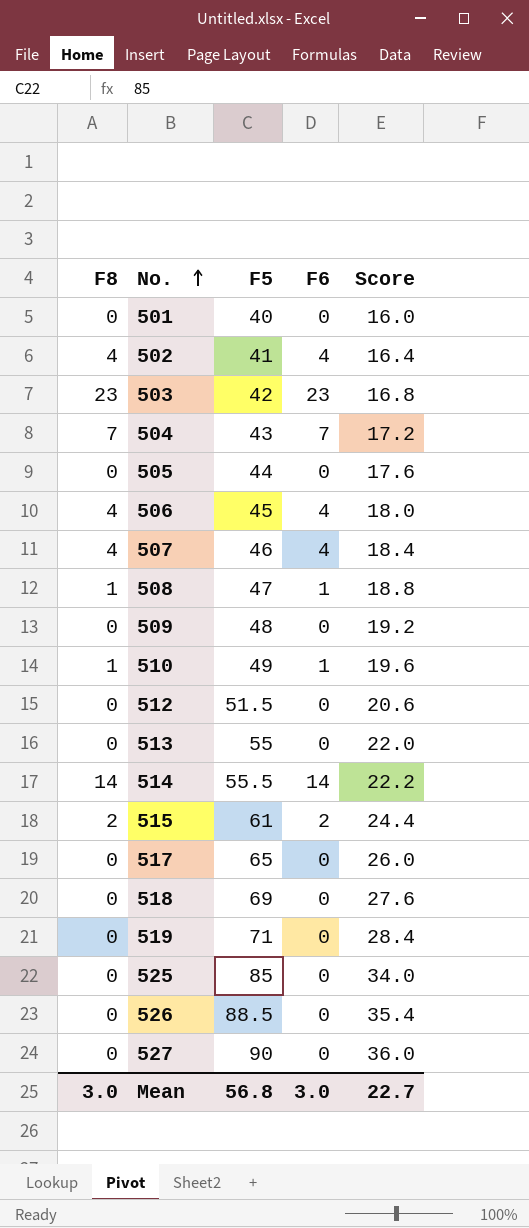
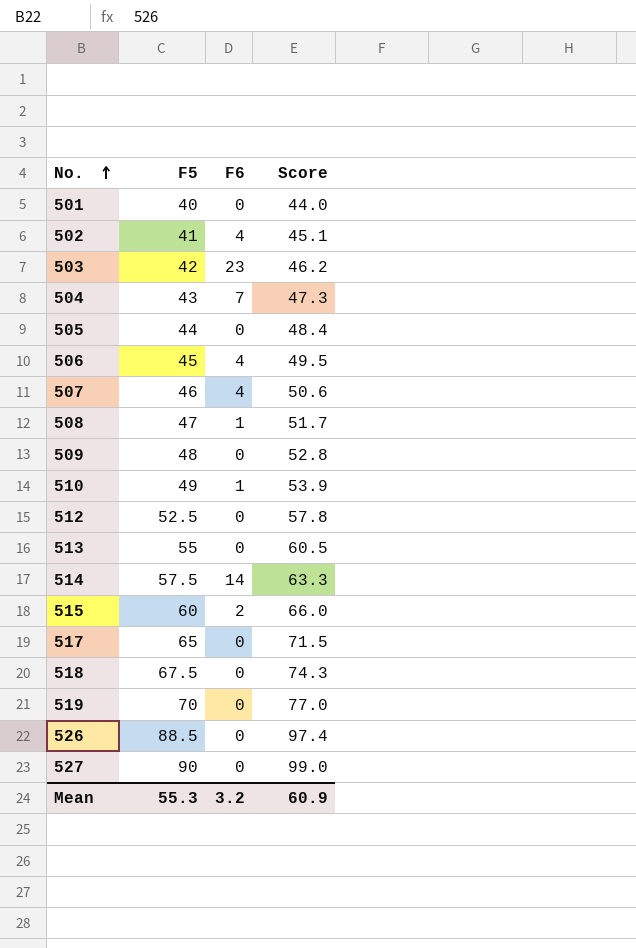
column F8 | position: 1 -> none
column Score | formula: [F5] * 0.4 -> [F5] * 1.1
row 525: 0 | 85 | 0 | 34.0 -> none
512 | F5: 51.5 -> 52.5
514 | F5: 55.5 -> 57.5
515 | F5: 61 -> 60
518 | F5: 69 -> 67.5
519 | F5: 71 -> 70
Mean | F5: 56.8 -> 55.3
Mean | F6: 3.0 -> 3.2
Mean | Score: 22.7 -> 60.9

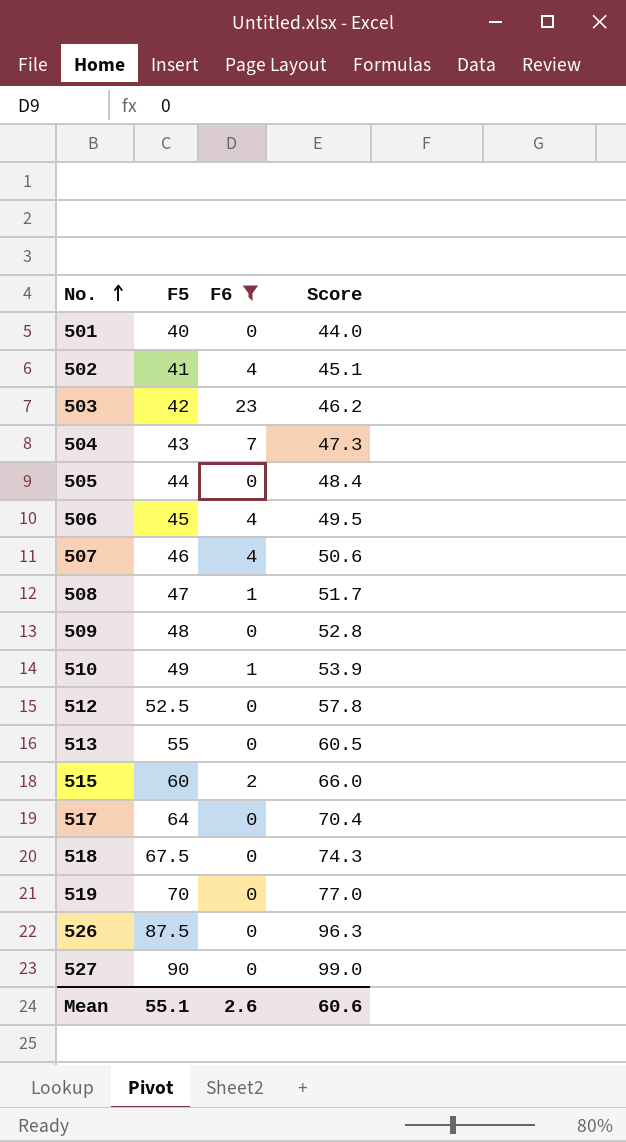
filter: none -> F6 != 14
517 | F5: 65 -> 64
517 | Score: 71.5 -> 70.4
526 | F5: 88.5 -> 87.5
526 | Score: 97.4 -> 96.3
Mean | F5: 55.3 -> 55.1
Mean | F6: 3.2 -> 2.6
Mean | Score: 60.9 -> 60.6

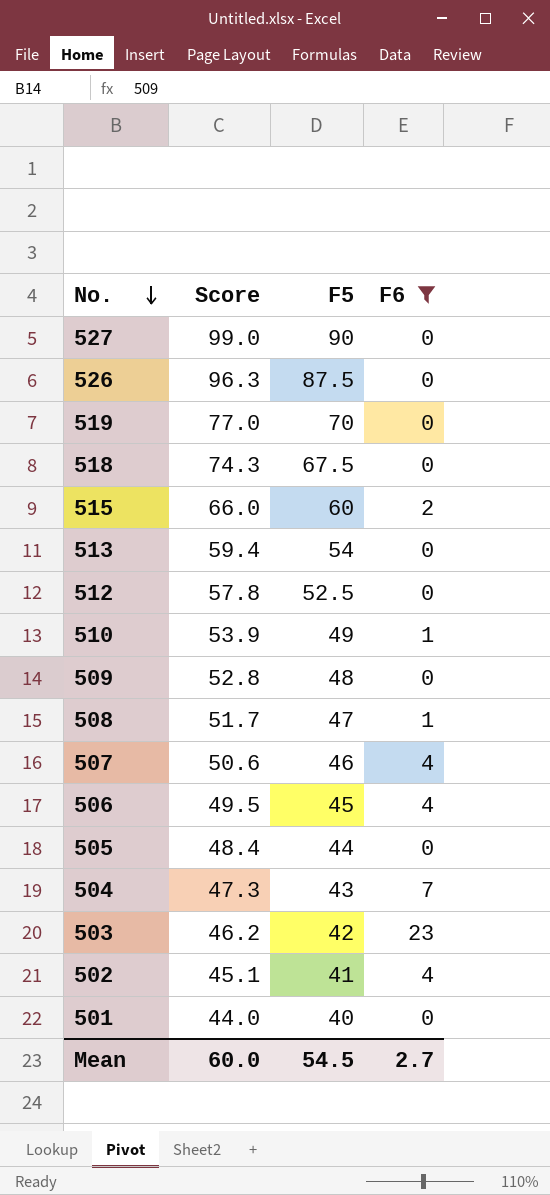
row order: No. ascending -> No. descending
column Score | position: 4 -> 2
row 517: 64 | 0 | 70.4 -> none
513 | Score: 60.5 -> 59.4
513 | F5: 55 -> 54
Mean | Score: 60.6 -> 60.0
Mean | F5: 55.1 -> 54.5
Mean | F6: 2.6 -> 2.7

